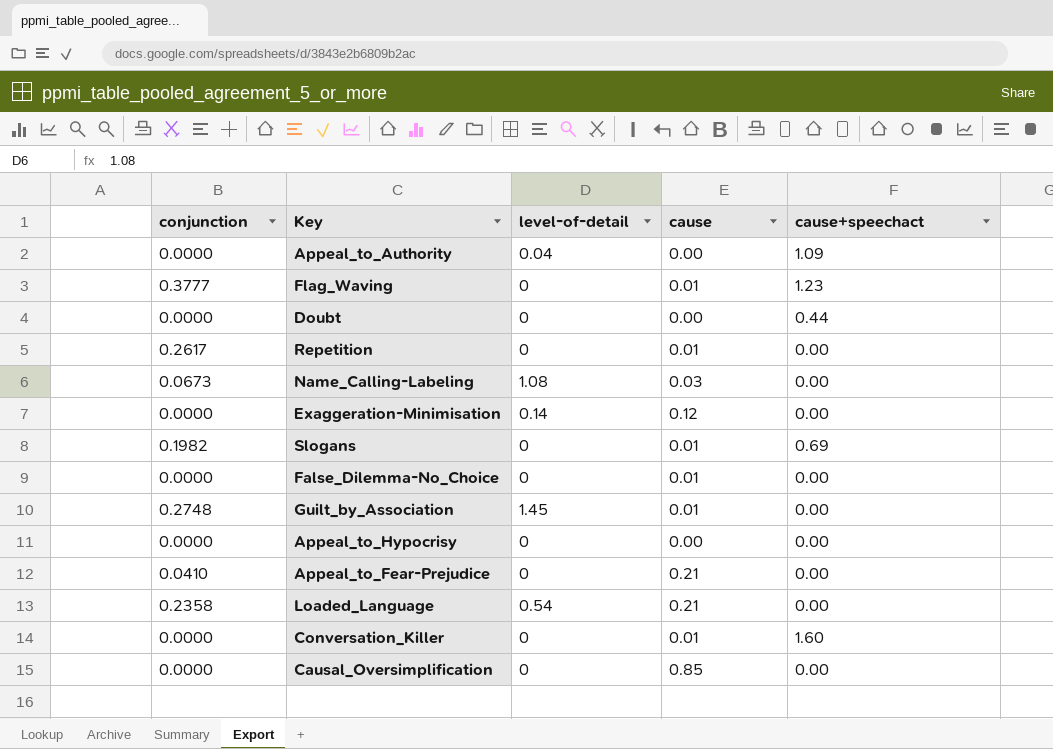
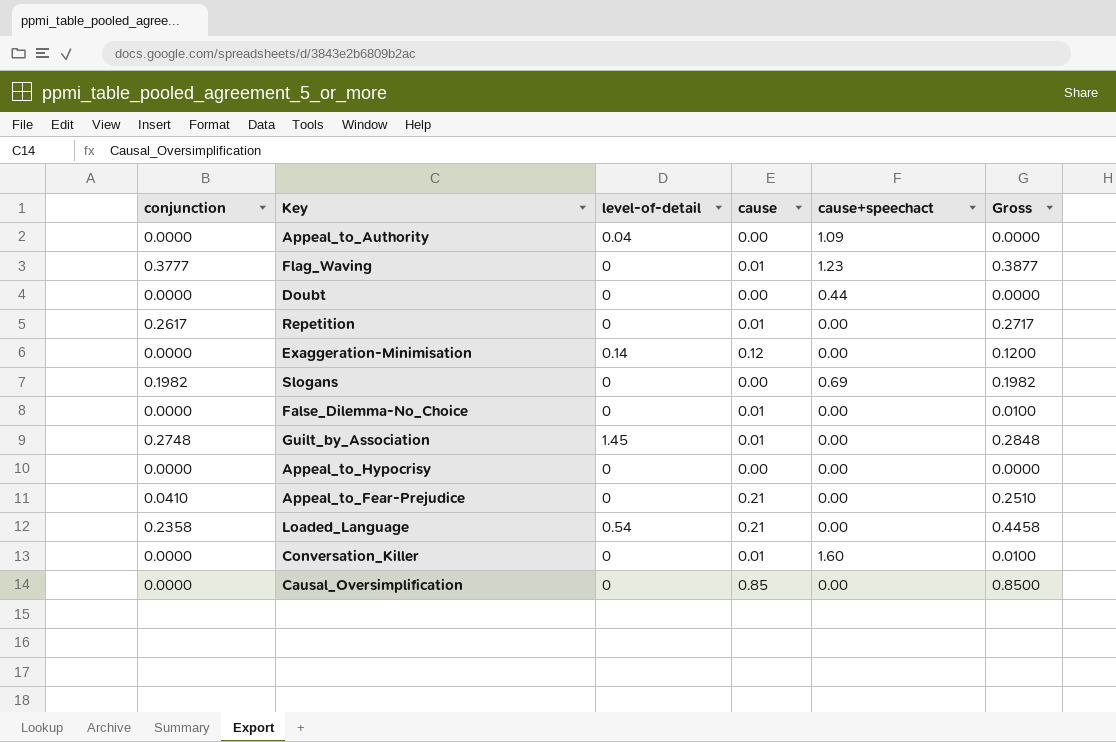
column Gross | formula: none -> [conjunction] + [cause]
row Name_Calling-Labeling: 0.0673 | 1.08 | 0.03 | 0.00 -> none
Slogans | cause: 0.01 -> 0.00

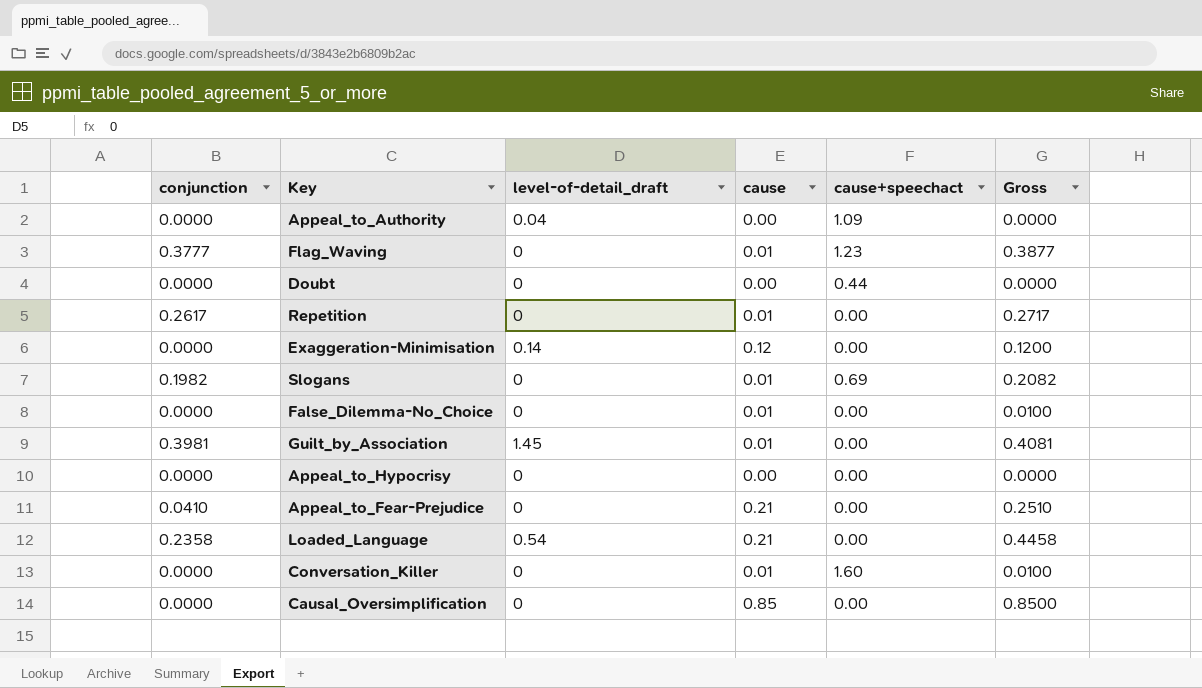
column name: level-of-detail -> level-of-detail_draft
Slogans | cause: 0.00 -> 0.01
Slogans | Gross: 0.1982 -> 0.2082
Guilt_by_Association | conjunction: 0.2748 -> 0.3981
Guilt_by_Association | Gross: 0.2848 -> 0.4081

